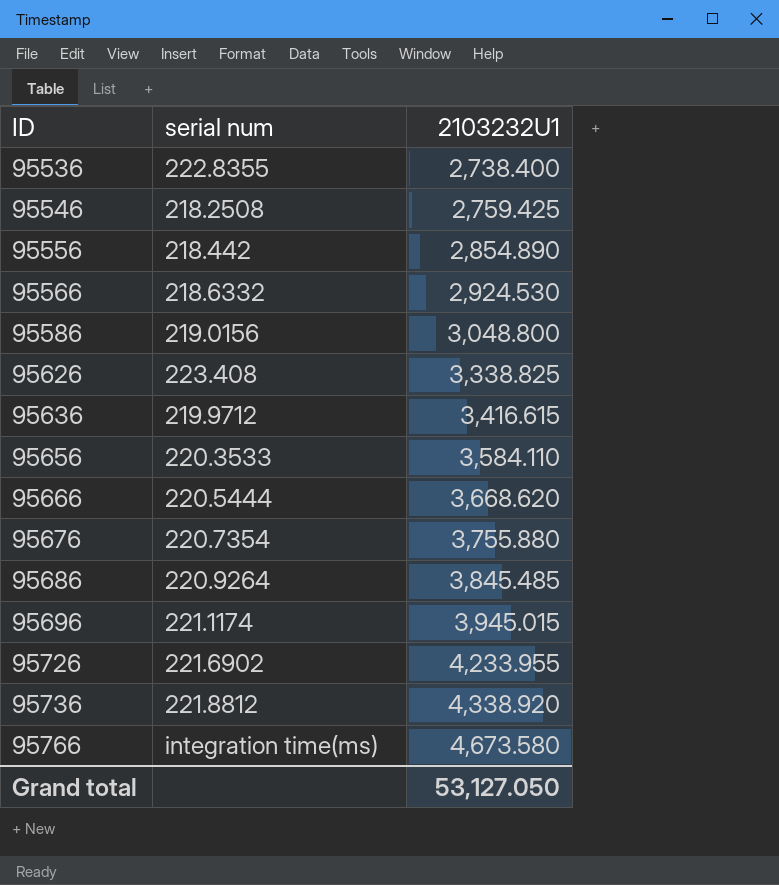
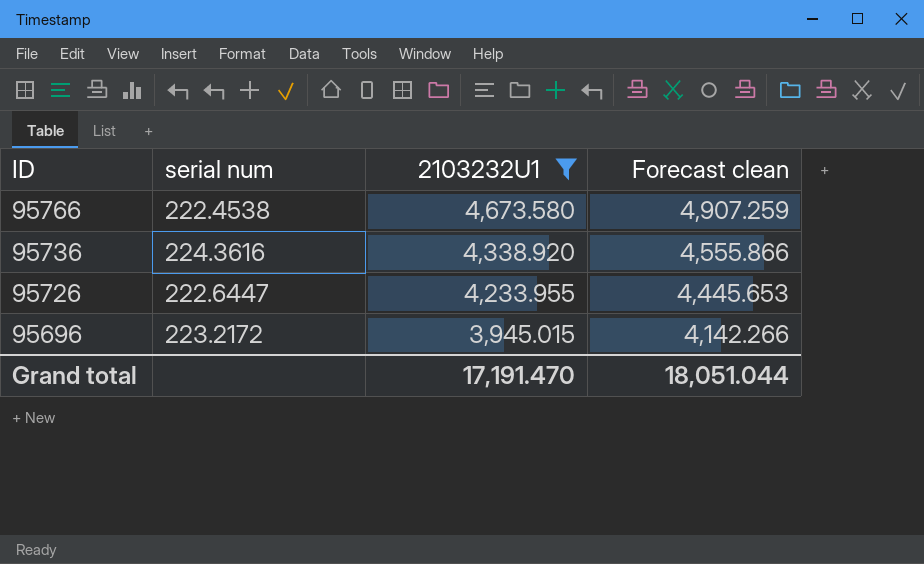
filter: none -> 2103232U1 >= 3,945.015
row order: ID ascending -> ID descending
column Forecast clean | formula: none -> [2103232U1] * 1.05
95766 | serial num: integration time(ms) -> 222.4538
95736 | serial num: 221.8812 -> 224.3616
95726 | serial num: 221.6902 -> 222.6447
95696 | serial num: 221.1174 -> 223.2172
Grand total | 2103232U1: 53,127.050 -> 17,191.470

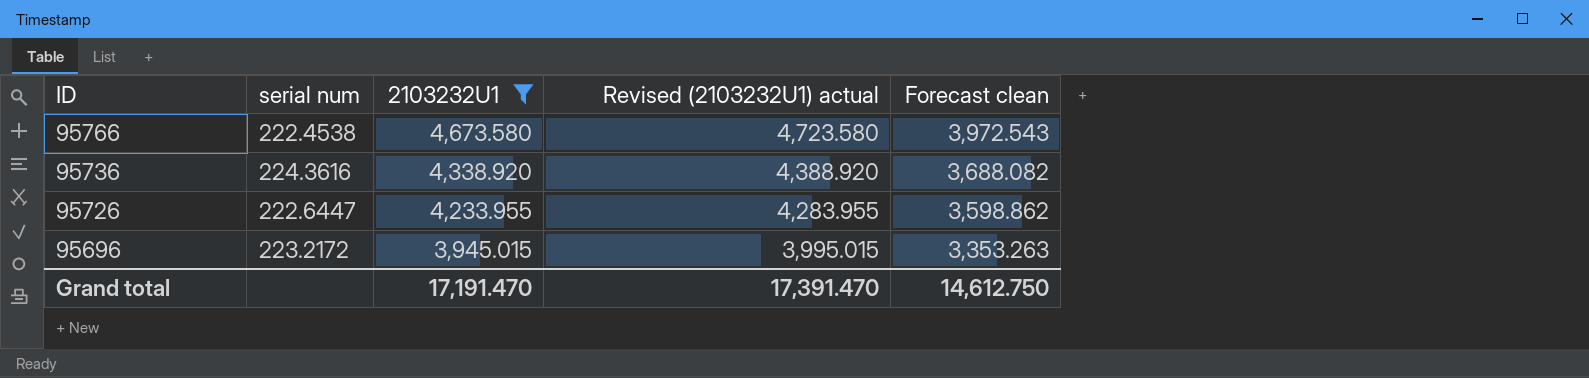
column Revised (2103232U1) actual | formula: none -> [2103232U1] + 50
column Forecast clean | formula: [2103232U1] * 1.05 -> [2103232U1] * 0.85
Grand total | Forecast clean: 18,051.044 -> 14,612.750

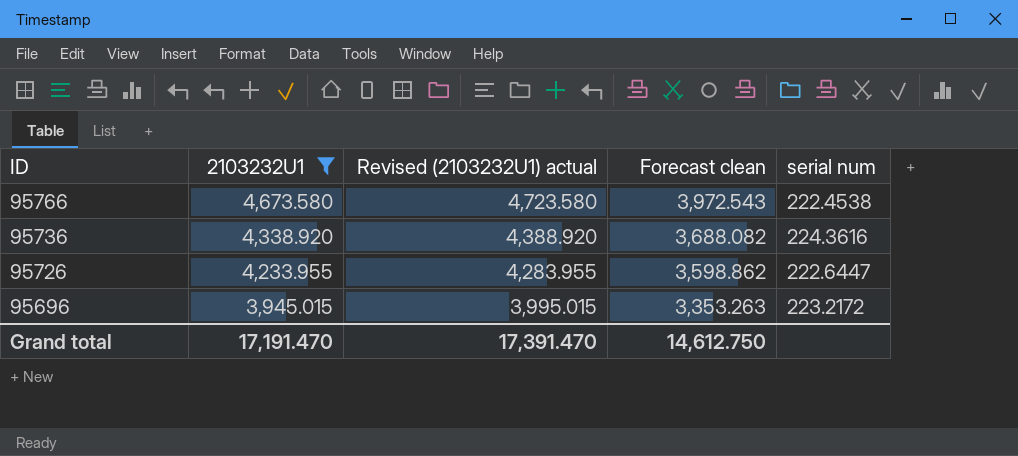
column serial num | position: 2 -> 5

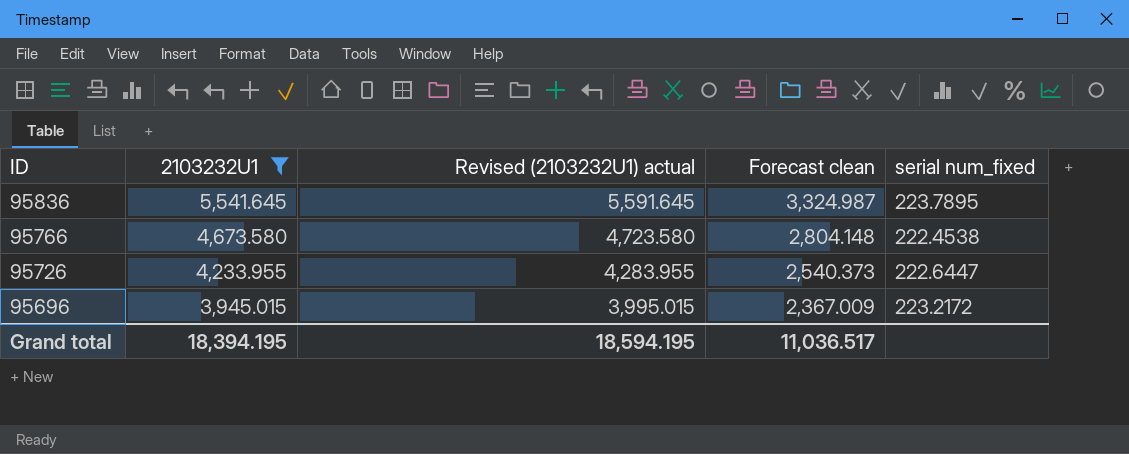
column Forecast clean | formula: [2103232U1] * 0.85 -> [2103232U1] * 0.6
column name: serial num -> serial num_fixed
row 95736: 4,338.920 | 4,388.920 | 3,688.082 | 224.3616 -> none
row 95836: none -> 5,541.645 | 5,591.645 | 3,324.987 | 223.7895
Grand total | 2103232U1: 17,191.470 -> 18,394.195
Grand total | Revised (2103232U1) actual: 17,391.470 -> 18,594.195
Grand total | Forecast clean: 14,612.750 -> 11,036.517

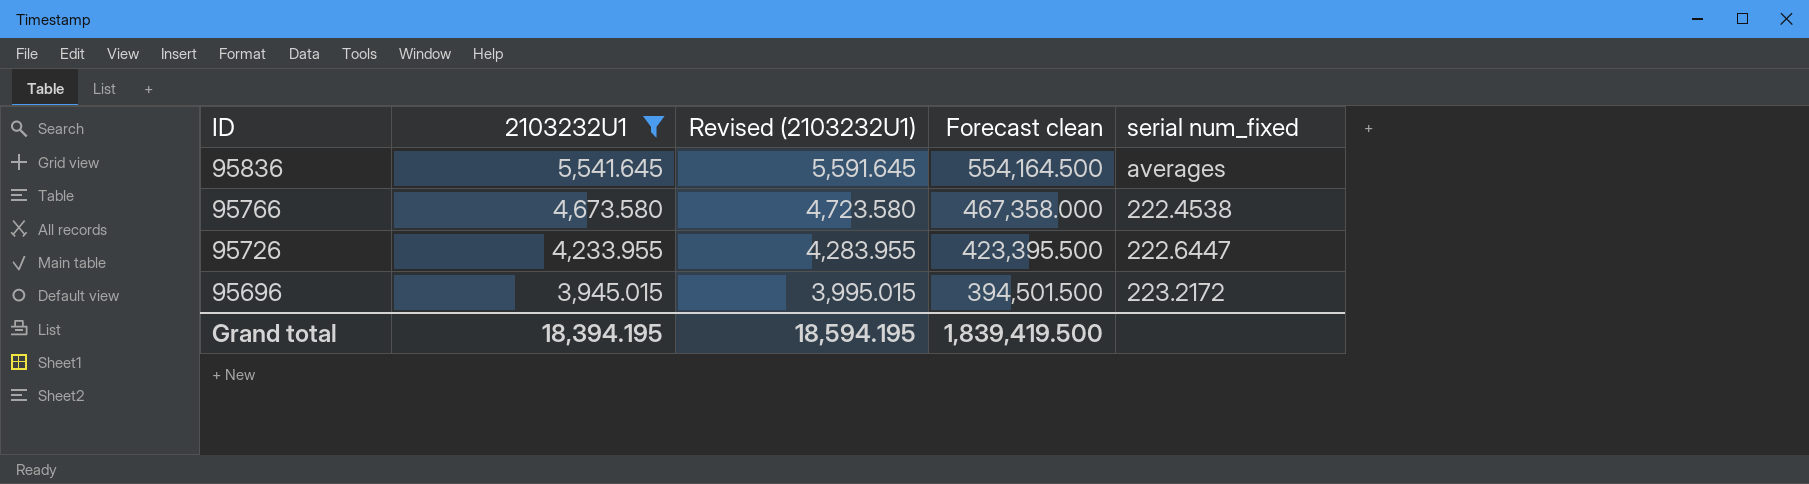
column name: Revised (2103232U1) actual -> Revised (2103232U1)
column Forecast clean | formula: [2103232U1] * 0.6 -> [2103232U1] * 100
95836 | serial num_fixed: 223.7895 -> averages
Grand total | Forecast clean: 11,036.517 -> 1,839,419.500

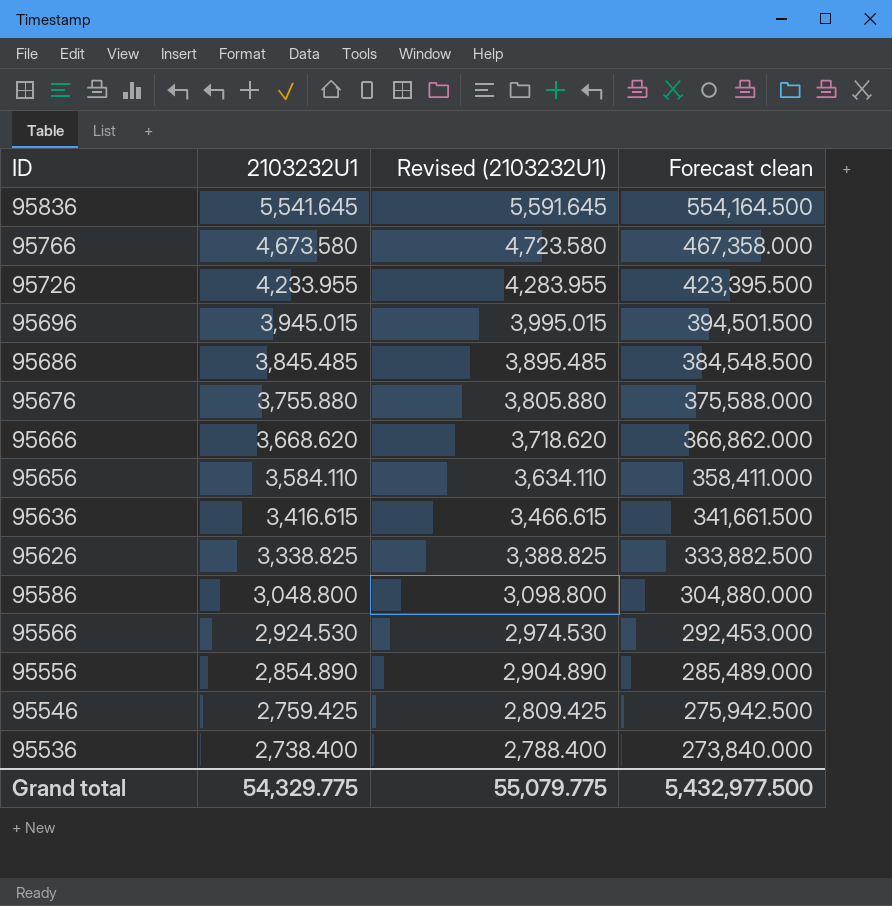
filter: 2103232U1 >= 3,945.015 -> none
column serial num_fixed | position: 5 -> none
Grand total | 2103232U1: 18,394.195 -> 54,329.775
Grand total | Revised (2103232U1): 18,594.195 -> 55,079.775
Grand total | Forecast clean: 1,839,419.500 -> 5,432,977.500

